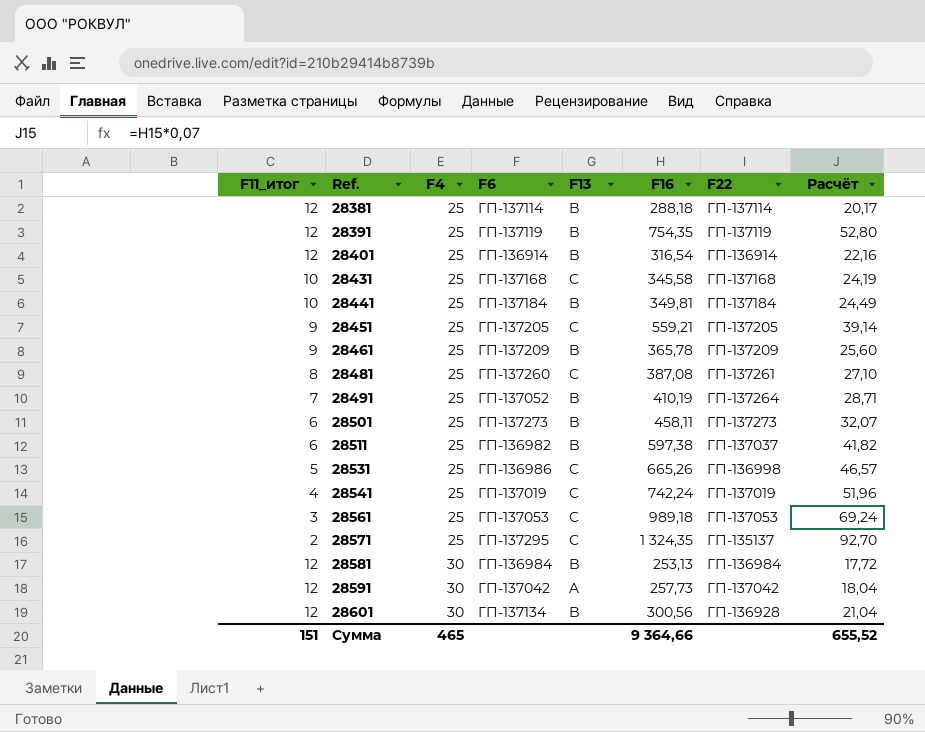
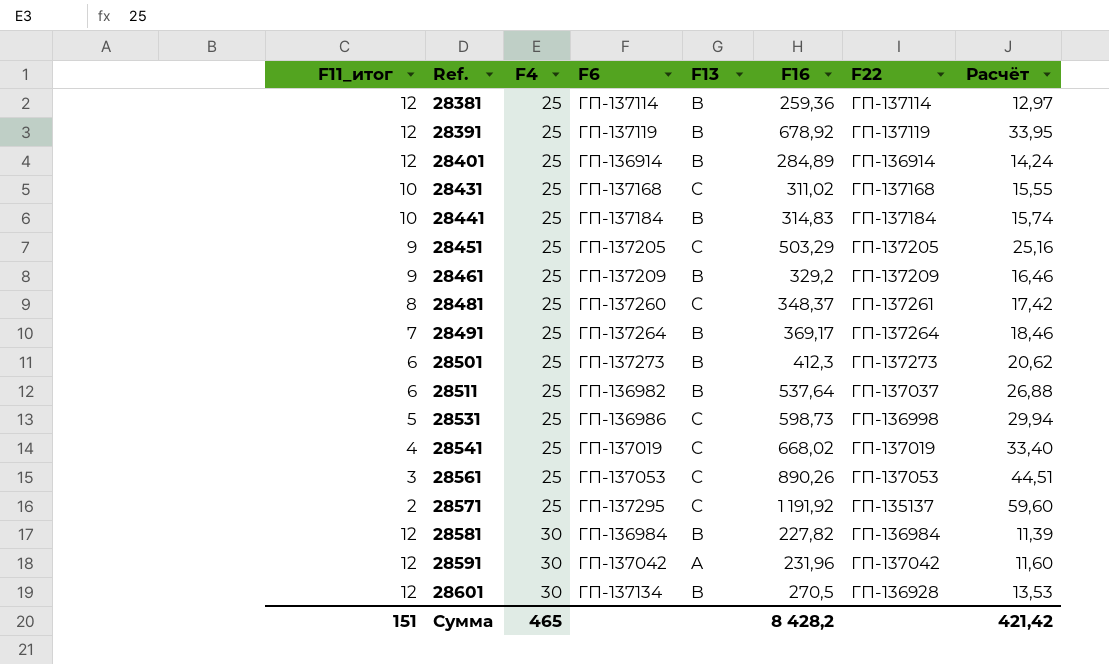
column Расчёт | formula: [F16] * 0,07 -> [F16] * 0,05
28381 | F16: 288,18 -> 259,36
28391 | F16: 754,35 -> 678,92
28401 | F16: 316,54 -> 284,89
28431 | F16: 345,58 -> 311,02
28441 | F16: 349,81 -> 314,83
28451 | F16: 559,21 -> 503,29
28461 | F16: 365,78 -> 329,2
28481 | F16: 387,08 -> 348,37
28491 | F6: ГП-137052 -> ГП-137264
28491 | F16: 410,19 -> 369,17
28501 | F16: 458,11 -> 412,3
28511 | F16: 597,38 -> 537,64
28531 | F16: 665,26 -> 598,73
28541 | F16: 742,24 -> 668,02
28561 | F16: 989,18 -> 890,26
28571 | F16: 1 324,35 -> 1 191,92
28581 | F16: 253,13 -> 227,82
28591 | F16: 257,73 -> 231,96
28601 | F16: 300,56 -> 270,5
Сумма | F16: 9 364,66 -> 8 428,2
Сумма | Расчёт: 655,52 -> 421,42

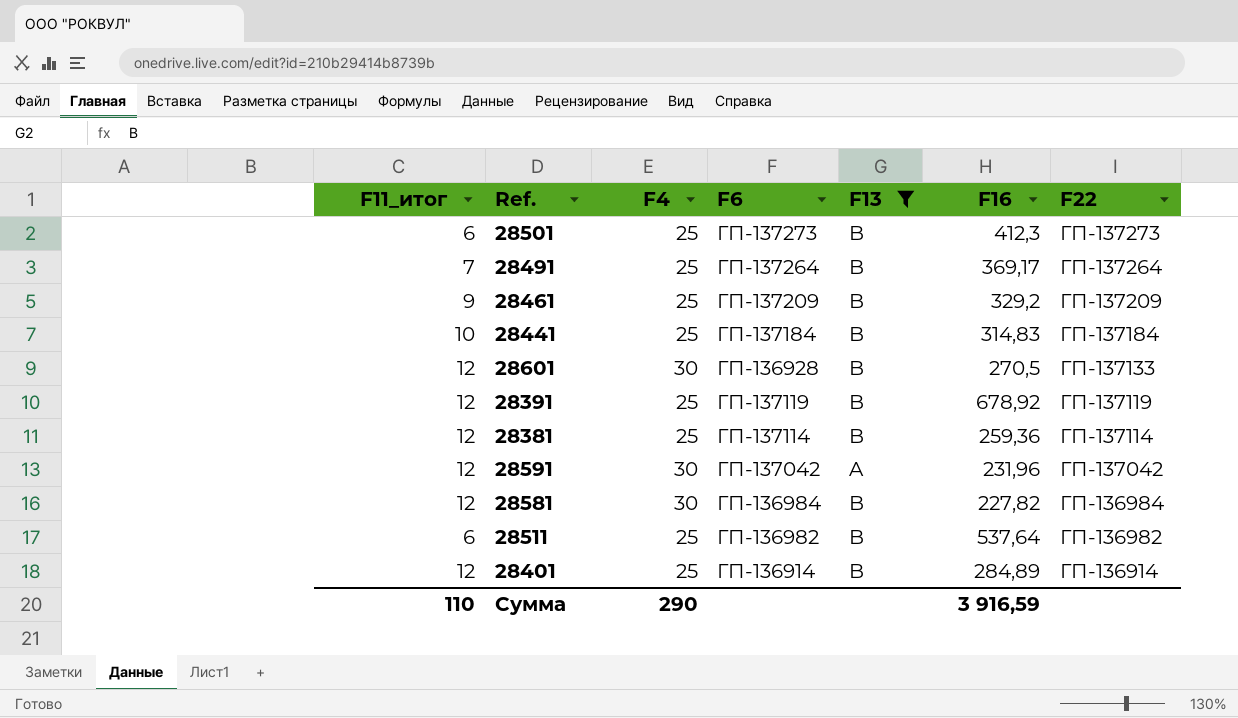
filter: none -> F13 != C
row order: Ref. ascending -> F22 descending
column Расчёт | formula: [F16] * 0,05 -> none
28601 | F6: ГП-137134 -> ГП-136928
28601 | F22: ГП-136928 -> ГП-137133
28511 | F22: ГП-137037 -> ГП-136982
Сумма | F11_итог: 151 -> 110
Сумма | F4: 465 -> 290
Сумма | F16: 8 428,2 -> 3 916,59

